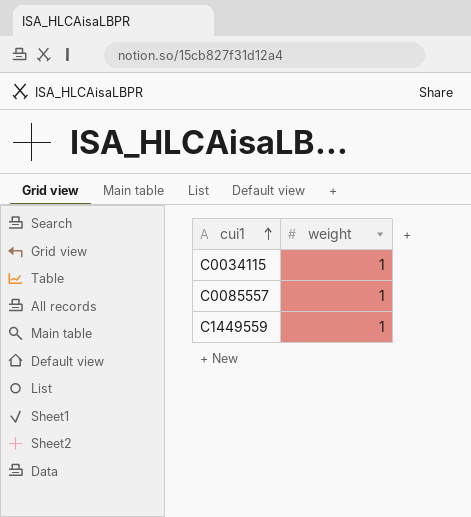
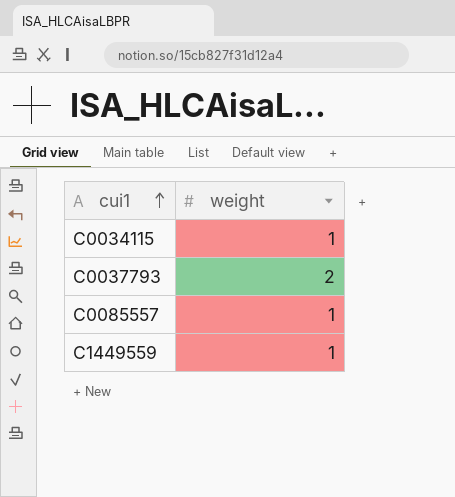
row C0037793: none -> 2

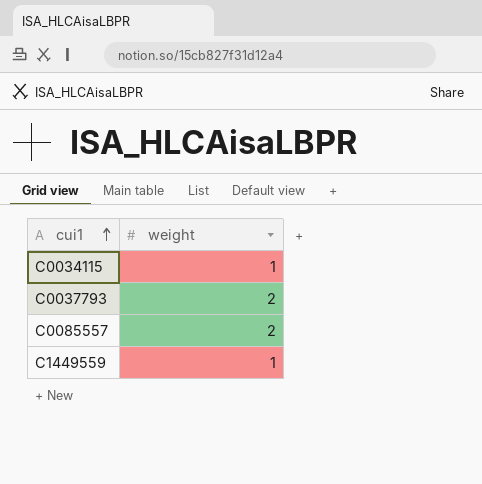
C0085557 | weight: 1 -> 2

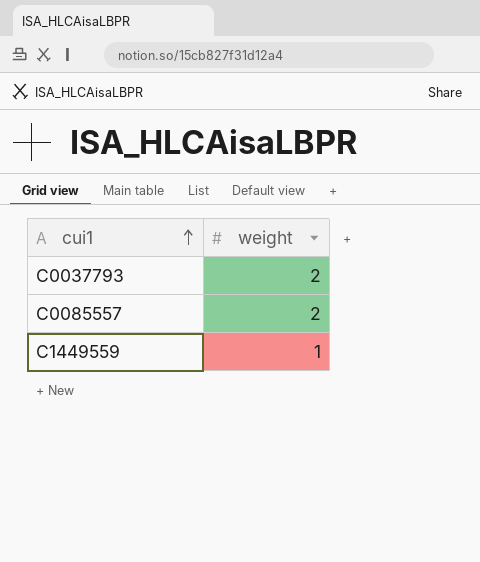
row C0034115: 1 -> none

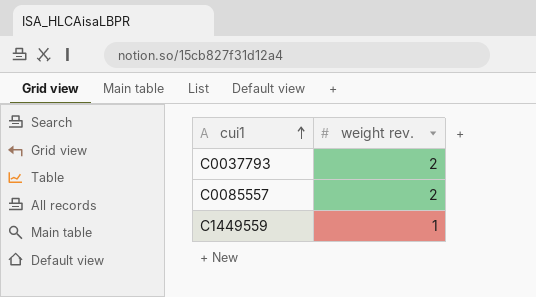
column name: weight -> weight rev.

